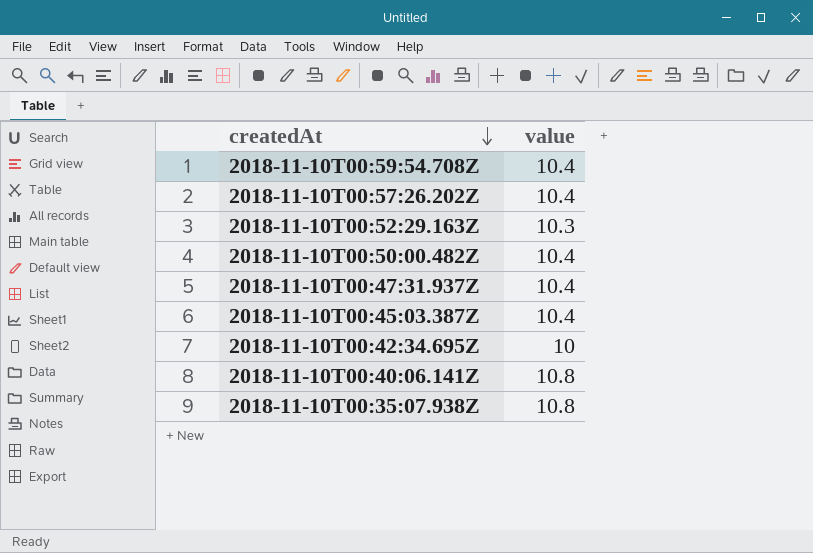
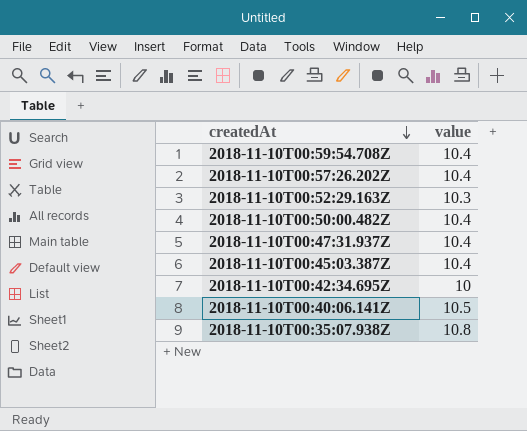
2018-11-10T00:40:06.141Z | value: 10.8 -> 10.5

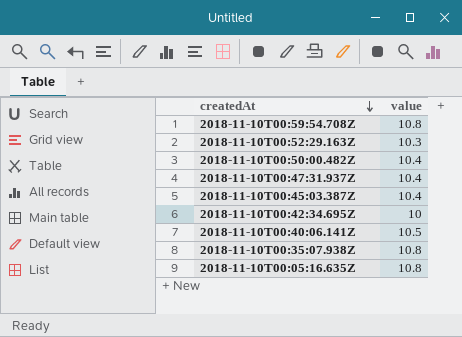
row 2018-11-10T00:57:26.202Z: 10.4 -> none
2018-11-10T00:59:54.708Z | value: 10.4 -> 10.8
row 2018-11-10T00:05:16.635Z: none -> 10.8

